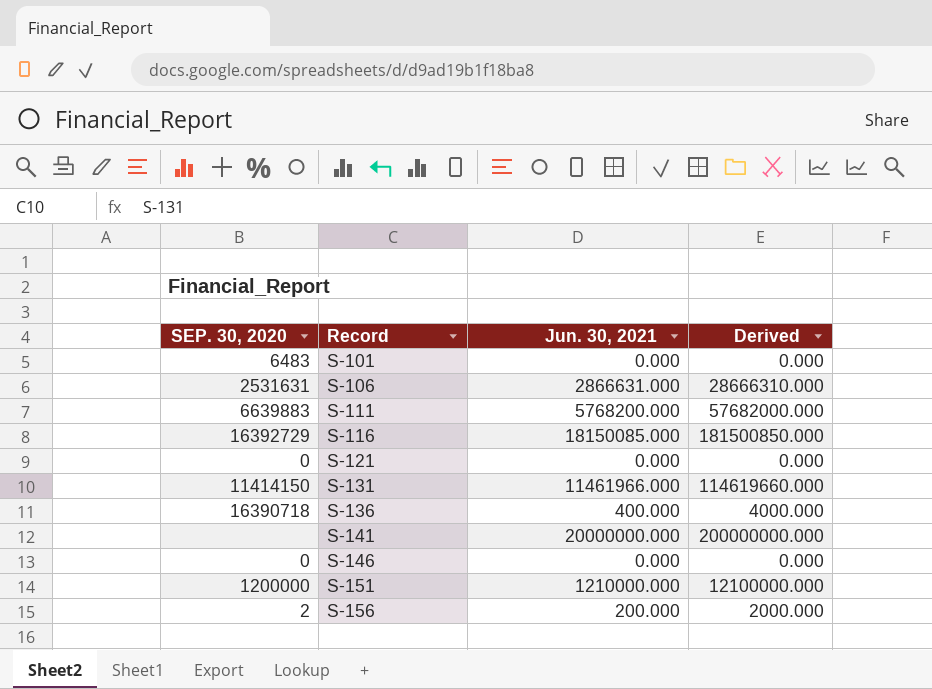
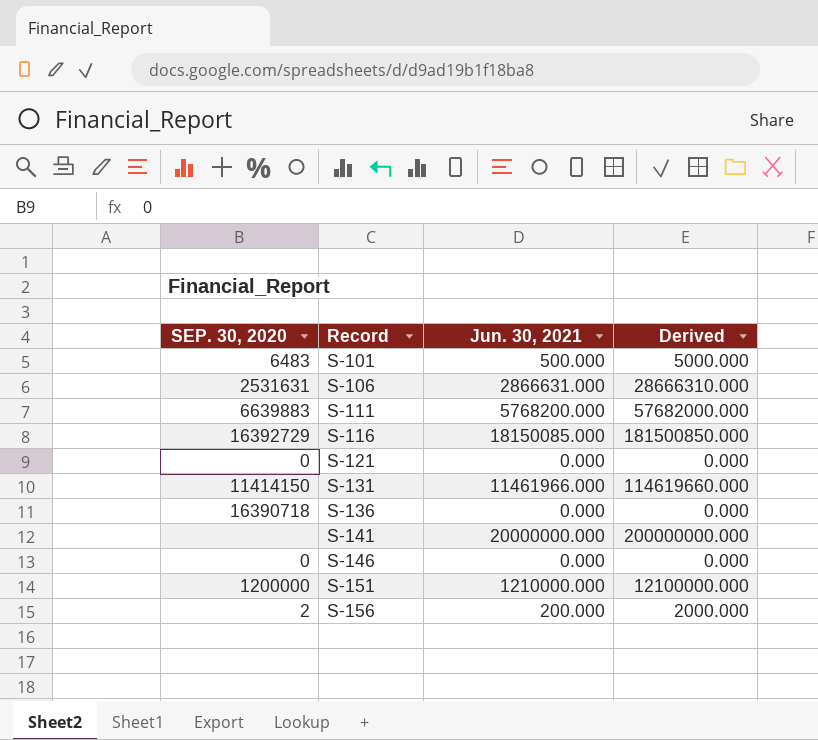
S-101 | Jun. 30, 2021: 0.000 -> 500.000
S-101 | Derived: 0.000 -> 5000.000
S-136 | Jun. 30, 2021: 400.000 -> 0.000
S-136 | Derived: 4000.000 -> 0.000

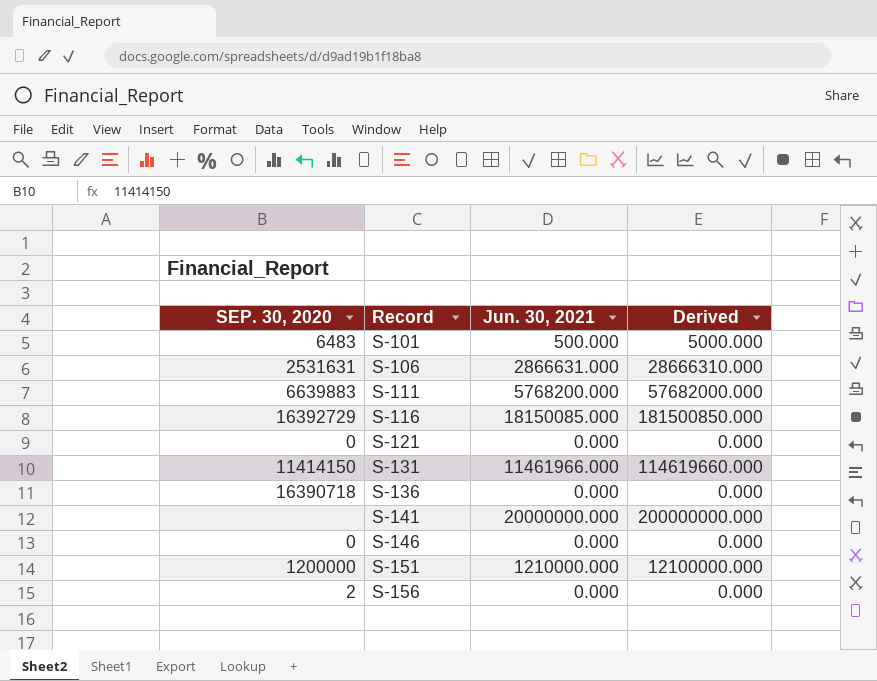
S-156 | Jun. 30, 2021: 200.000 -> 0.000
S-156 | Derived: 2000.000 -> 0.000

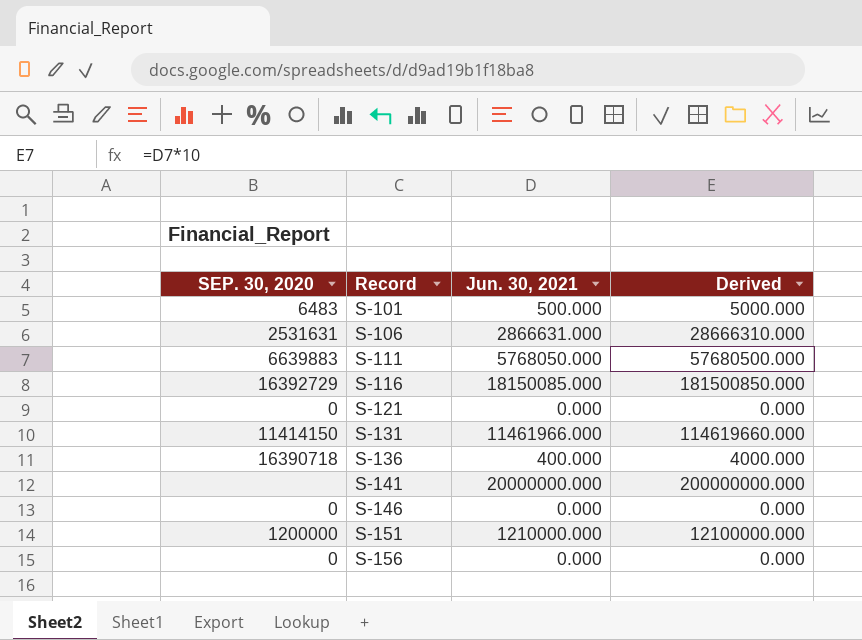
S-111 | Jun. 30, 2021: 5768200.000 -> 5768050.000
S-111 | Derived: 57682000.000 -> 57680500.000
S-136 | Jun. 30, 2021: 0.000 -> 400.000
S-136 | Derived: 0.000 -> 4000.000
S-156 | SEP. 30, 2020: 2 -> 0

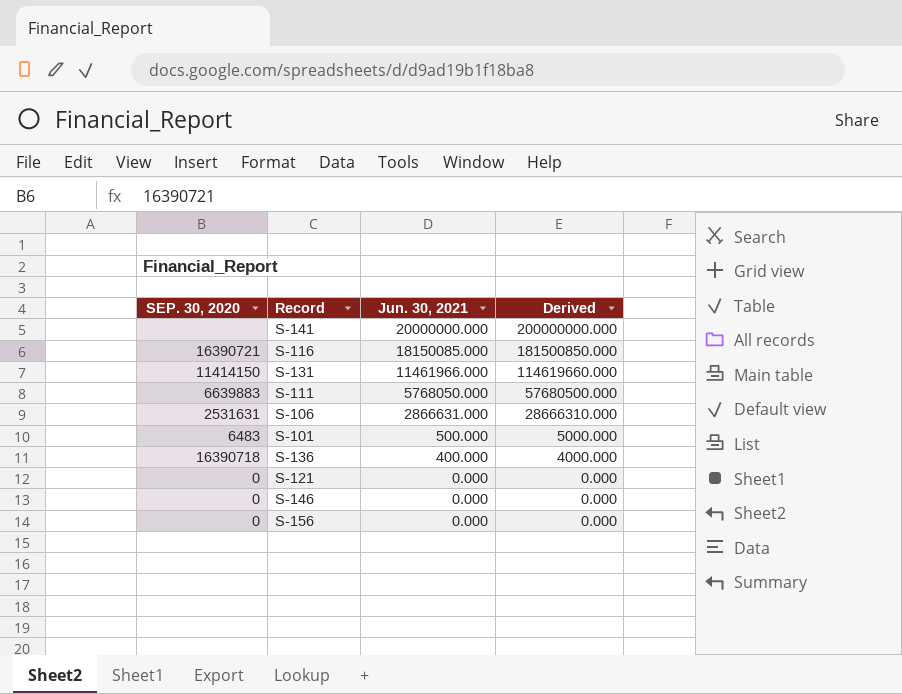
row order: Record ascending -> Jun. 30, 2021 descending
row S-151: 1200000 | 1210000.000 | 12100000.000 -> none
S-116 | SEP. 30, 2020: 16392729 -> 16390721

